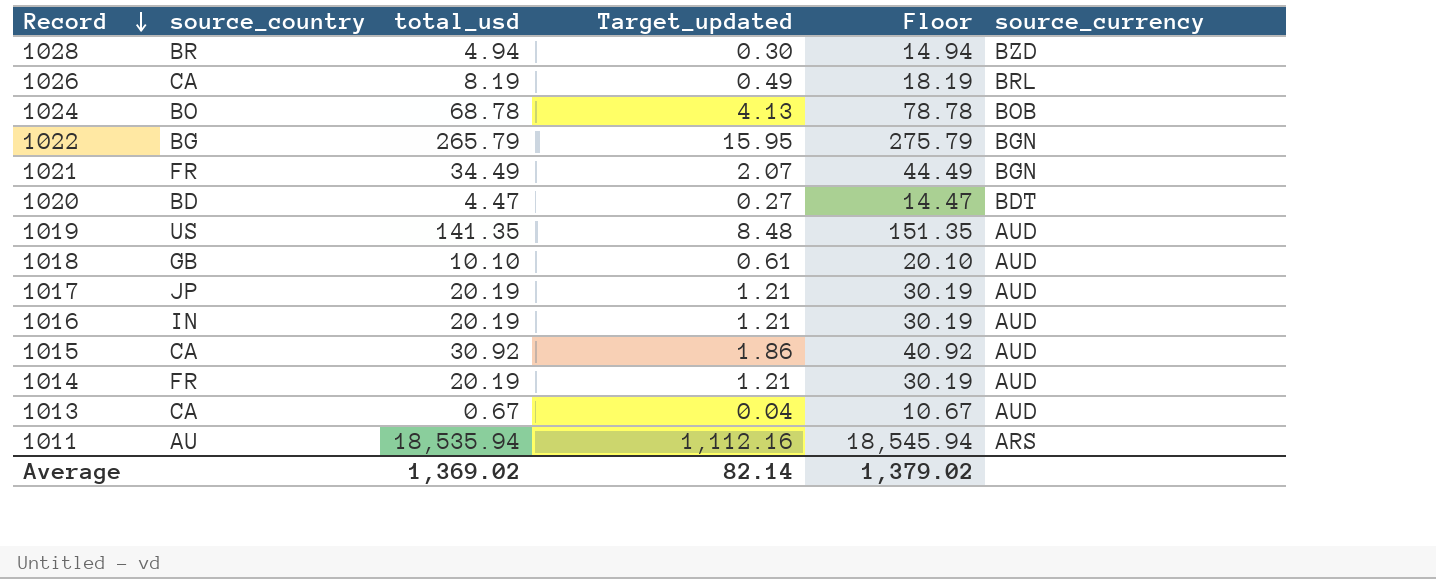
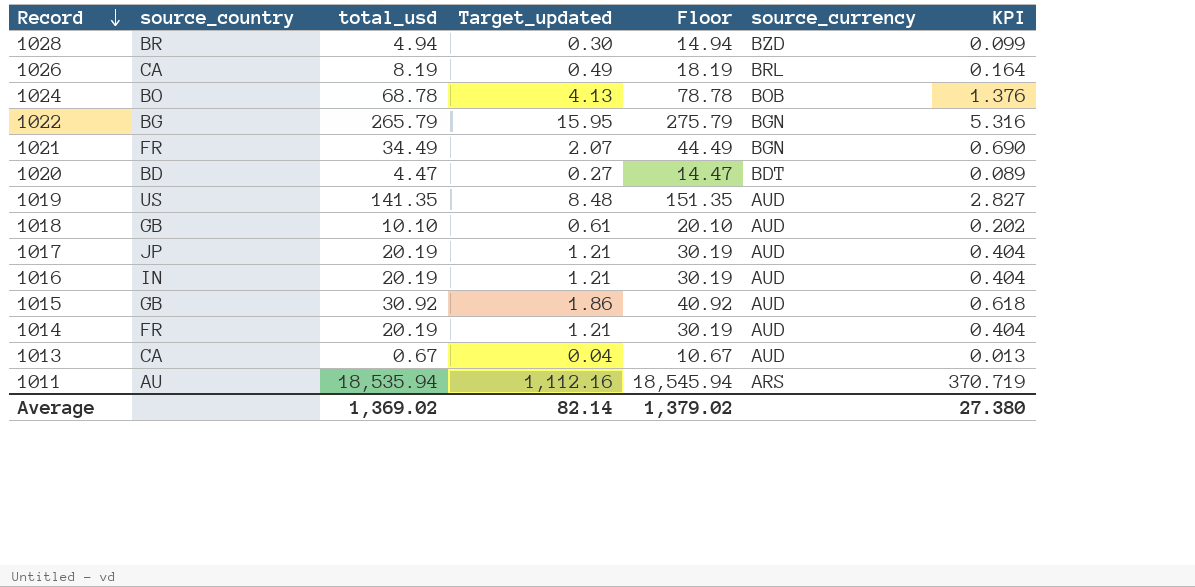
column KPI | formula: none -> [total_usd] * 0.02
1015 | source_country: CA -> GB

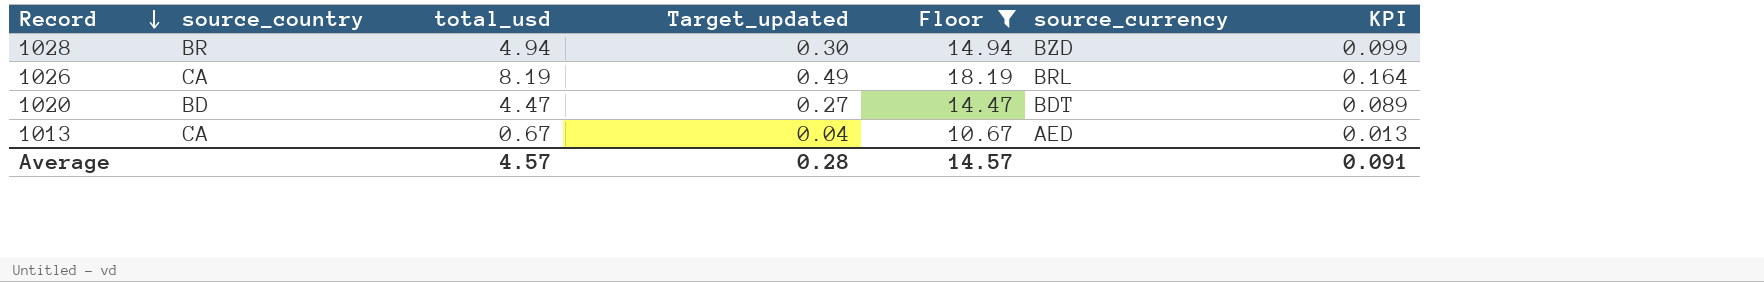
filter: none -> Floor <= 18.19
1013 | source_currency: AUD -> AED
Average | total_usd: 1,369.02 -> 4.57
Average | Target_updated: 82.14 -> 0.28
Average | Floor: 1,379.02 -> 14.57
Average | KPI: 27.380 -> 0.091

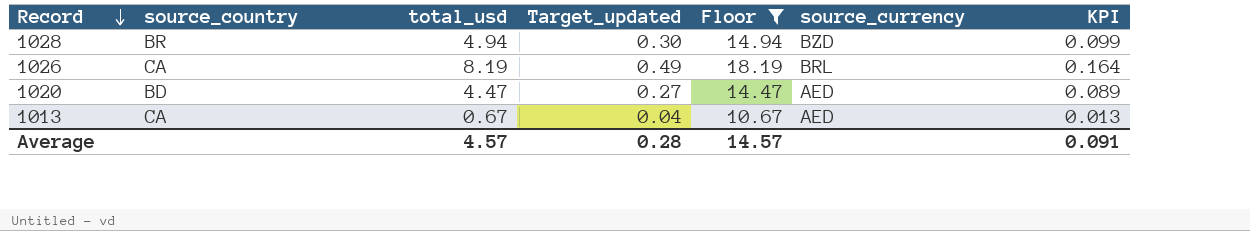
1020 | source_currency: BDT -> AED

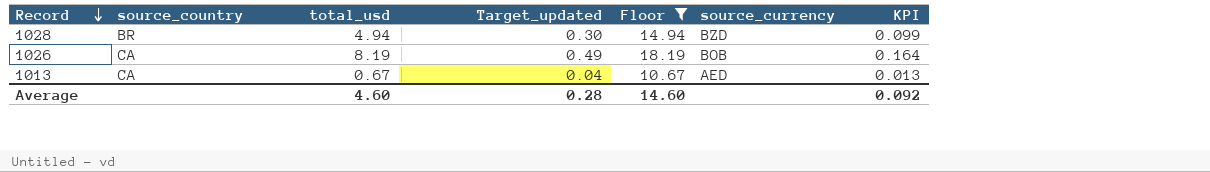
row 1020: BD | 4.47 | 0.27 | 14.47 | AED | 0.089 -> none
1026 | source_currency: BRL -> BOB
Average | total_usd: 4.57 -> 4.60
Average | Floor: 14.57 -> 14.60
Average | KPI: 0.091 -> 0.092

